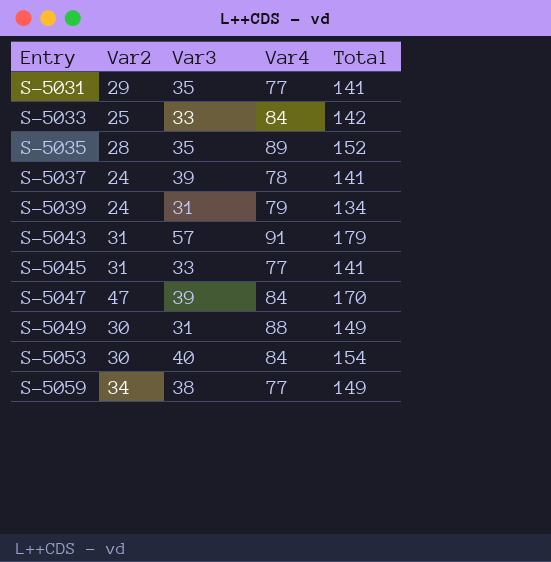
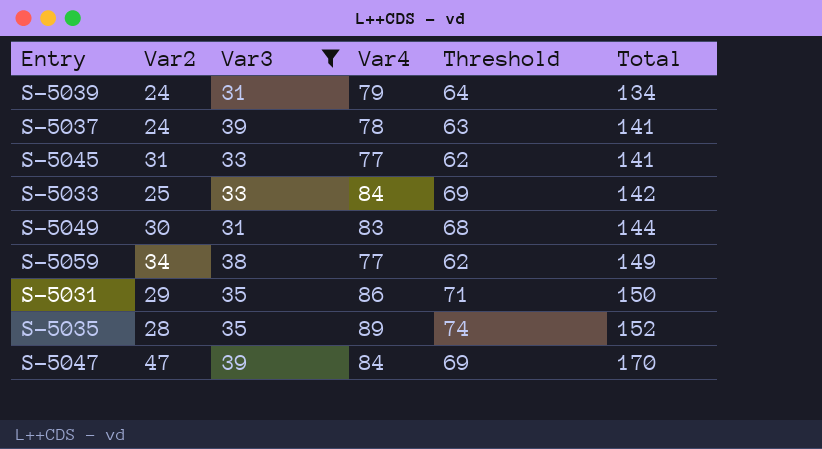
filter: none -> Var3 <= 39
row order: Entry ascending -> Total ascending
column Threshold | formula: none -> [Var4] - 15
S-5049 | Var4: 88 -> 83
S-5049 | Total: 149 -> 144
S-5031 | Var4: 77 -> 86
S-5031 | Total: 141 -> 150

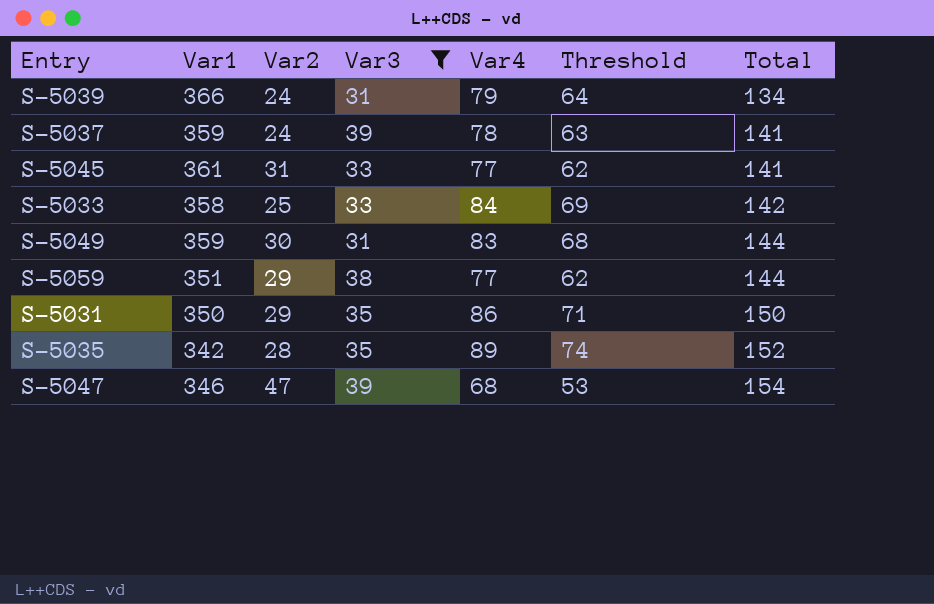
column Var1 | position: none -> 2
S-5059 | Var2: 34 -> 29
S-5059 | Total: 149 -> 144
S-5047 | Var4: 84 -> 68
S-5047 | Threshold: 69 -> 53
S-5047 | Total: 170 -> 154

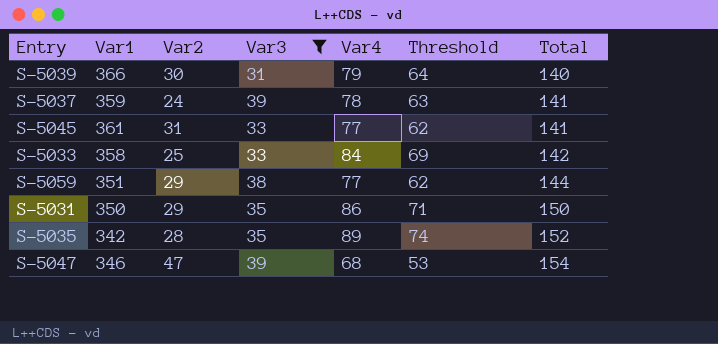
row S-5049: 359 | 30 | 31 | 83 | 68 | 144 -> none
S-5039 | Var2: 24 -> 30
S-5039 | Total: 134 -> 140

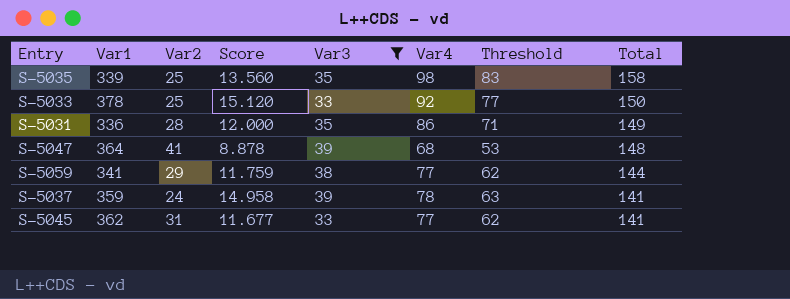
row order: Total ascending -> Total descending
column Score | formula: none -> [Var1] / [Var2]
row S-5039: 366 | 30 | 31 | 79 | 64 | 140 -> none
S-5035 | Var1: 342 -> 339
S-5035 | Var2: 28 -> 25
S-5035 | Var4: 89 -> 98
S-5035 | Threshold: 74 -> 83
S-5035 | Total: 152 -> 158
S-5033 | Var1: 358 -> 378
S-5033 | Var4: 84 -> 92
S-5033 | Threshold: 69 -> 77
S-5033 | Total: 142 -> 150
S-5031 | Var1: 350 -> 336
S-5031 | Var2: 29 -> 28
S-5031 | Total: 150 -> 149
S-5047 | Var1: 346 -> 364
S-5047 | Var2: 47 -> 41
S-5047 | Total: 154 -> 148
S-5059 | Var1: 351 -> 341
S-5045 | Var1: 361 -> 362

